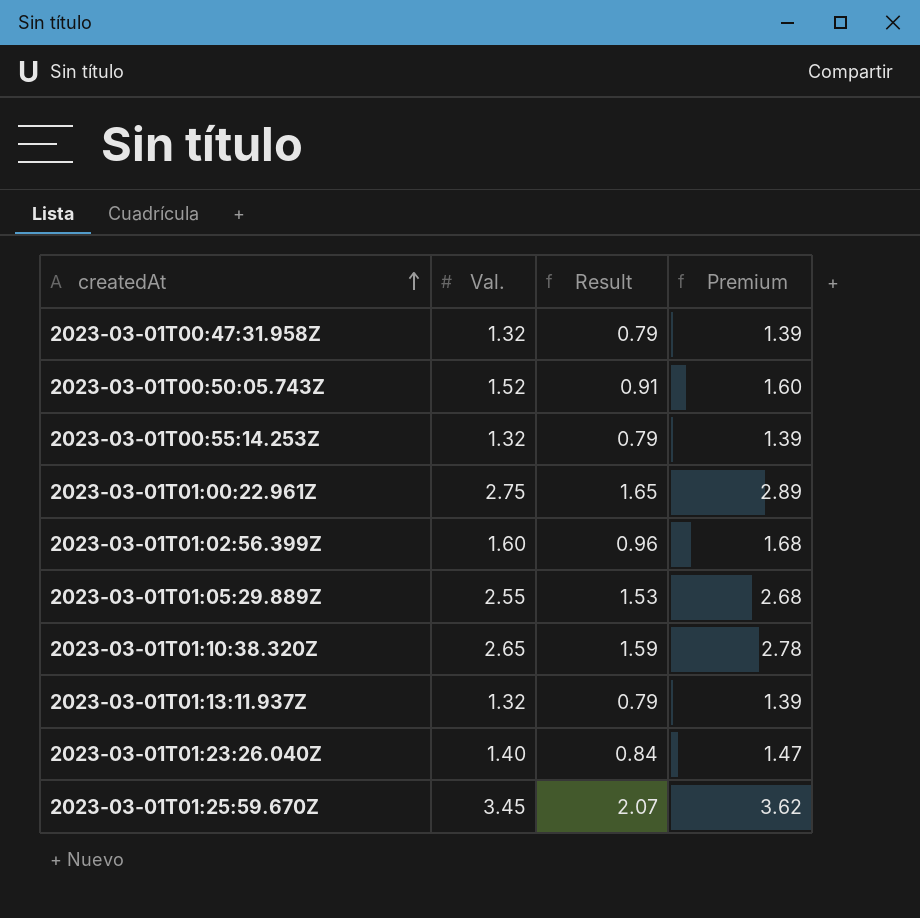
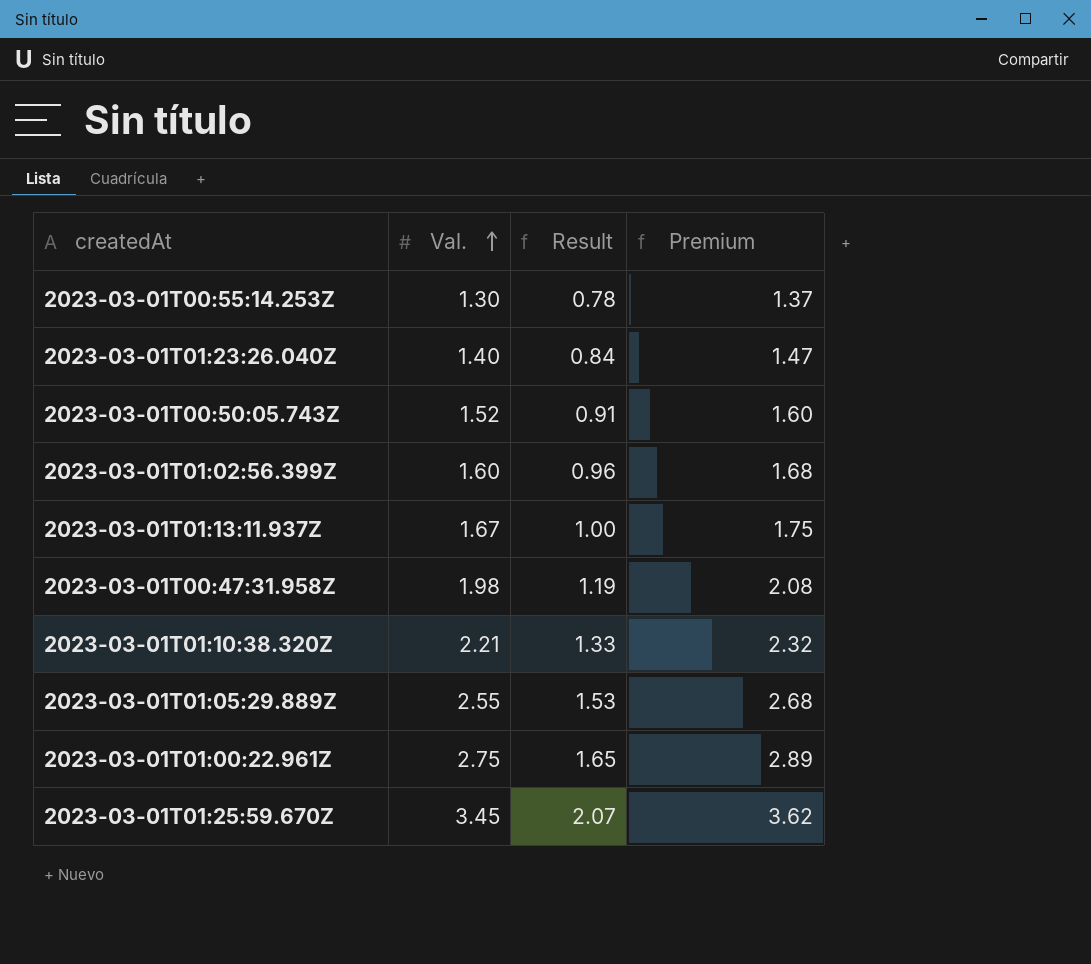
row order: createdAt ascending -> Val. ascending
2023-03-01T00:55:14.253Z | Val.: 1.32 -> 1.30
2023-03-01T00:55:14.253Z | Result: 0.79 -> 0.78
2023-03-01T00:55:14.253Z | Premium: 1.39 -> 1.37
2023-03-01T01:13:11.937Z | Val.: 1.32 -> 1.67
2023-03-01T01:13:11.937Z | Result: 0.79 -> 1.00
2023-03-01T01:13:11.937Z | Premium: 1.39 -> 1.75
2023-03-01T00:47:31.958Z | Val.: 1.32 -> 1.98
2023-03-01T00:47:31.958Z | Result: 0.79 -> 1.19
2023-03-01T00:47:31.958Z | Premium: 1.39 -> 2.08
2023-03-01T01:10:38.320Z | Val.: 2.65 -> 2.21
2023-03-01T01:10:38.320Z | Result: 1.59 -> 1.33
2023-03-01T01:10:38.320Z | Premium: 2.78 -> 2.32

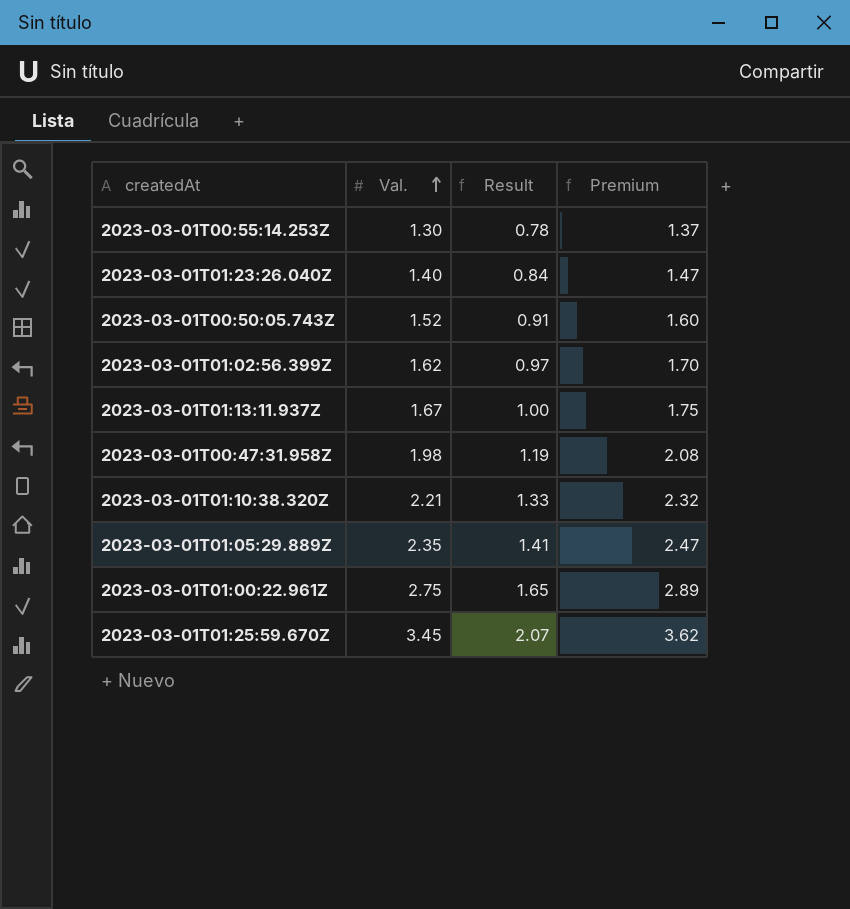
2023-03-01T01:02:56.399Z | Val.: 1.60 -> 1.62
2023-03-01T01:02:56.399Z | Result: 0.96 -> 0.97
2023-03-01T01:02:56.399Z | Premium: 1.68 -> 1.70
2023-03-01T01:05:29.889Z | Val.: 2.55 -> 2.35
2023-03-01T01:05:29.889Z | Result: 1.53 -> 1.41
2023-03-01T01:05:29.889Z | Premium: 2.68 -> 2.47

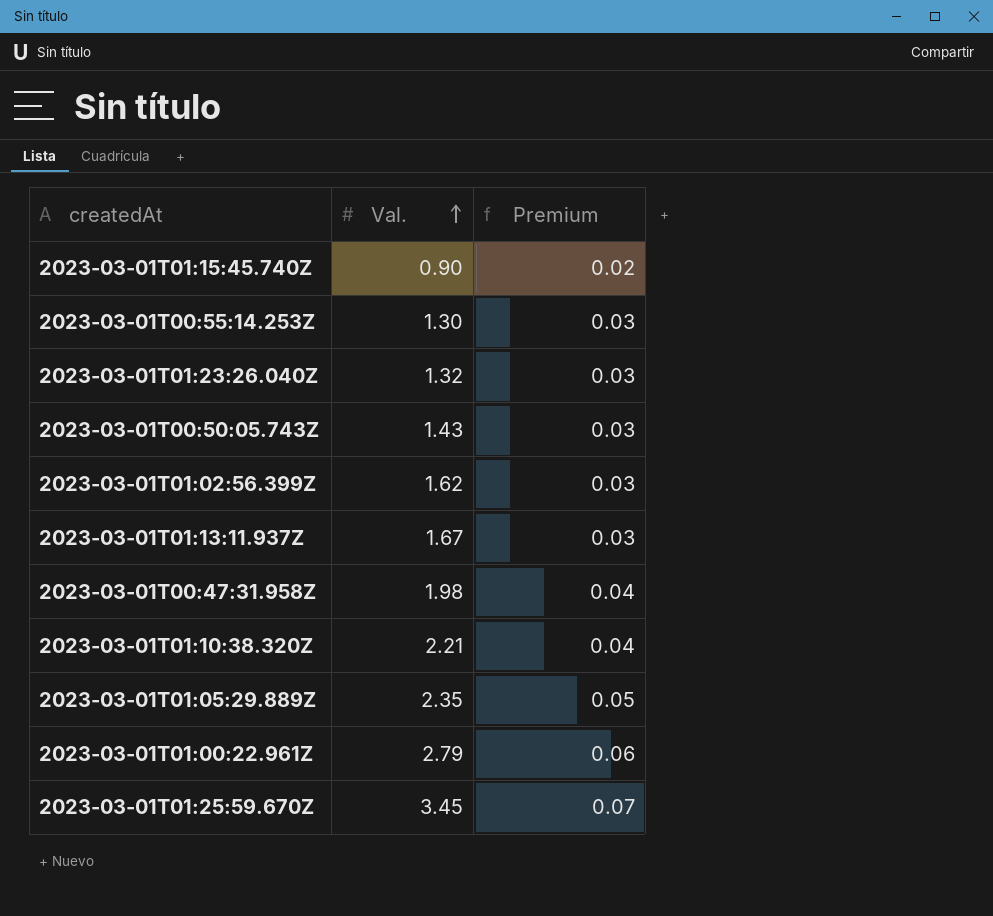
column Result | formula: [Val.] * 0.6 -> none
column Premium | formula: [Val.] * 1.05 -> [Val.] * 0.02
row 2023-03-01T01:15:45.740Z: none -> 0.90 | 0.02
2023-03-01T01:23:26.040Z | Val.: 1.40 -> 1.32
2023-03-01T00:50:05.743Z | Val.: 1.52 -> 1.43
2023-03-01T01:00:22.961Z | Val.: 2.75 -> 2.79

